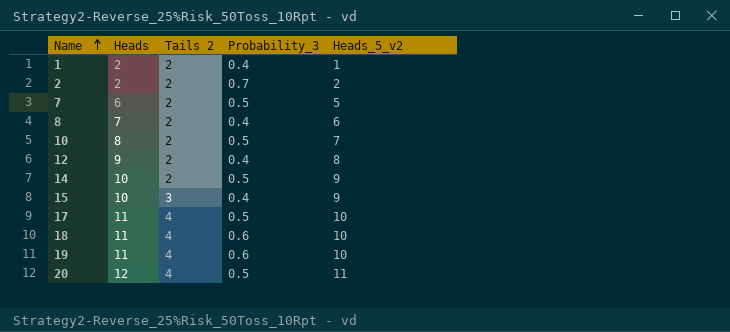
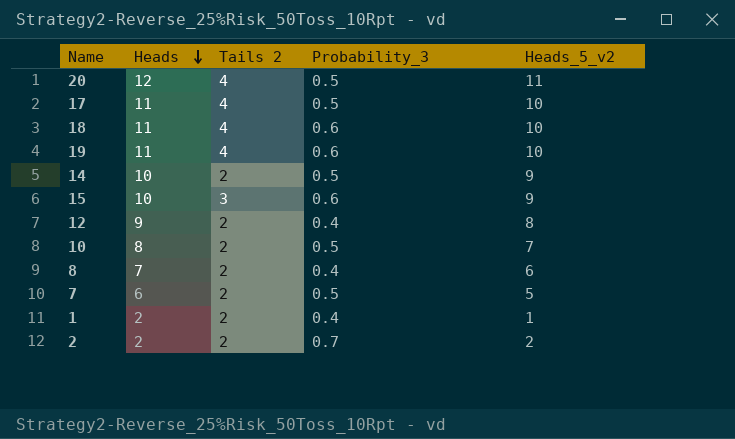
row order: Name ascending -> Heads descending
15 | Probability_3: 0.4 -> 0.6

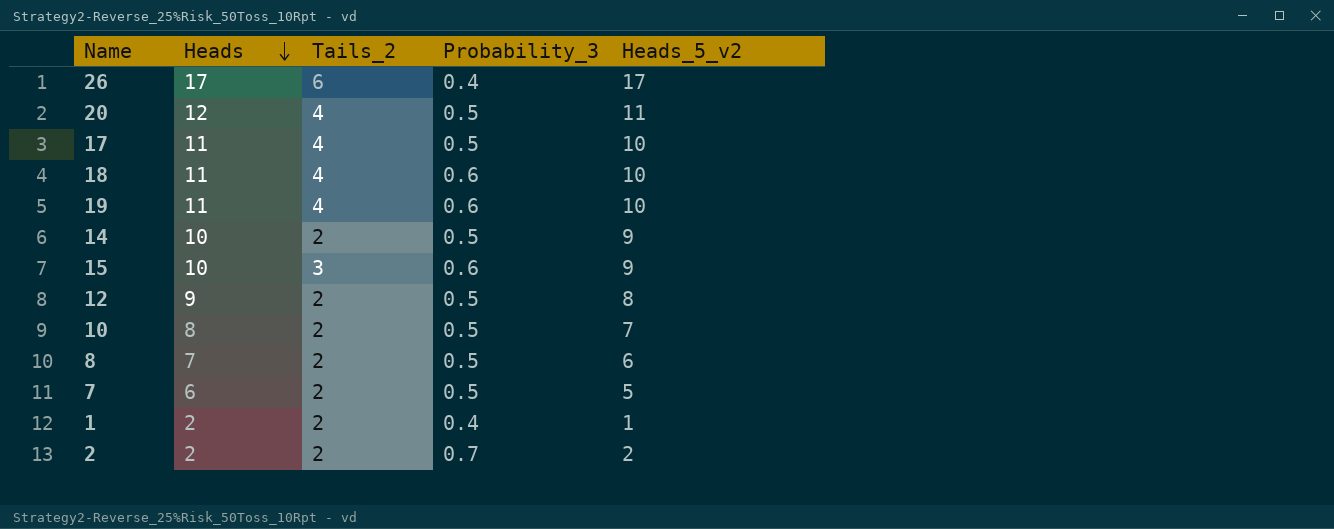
column name: Tails 2 -> Tails_2
row 26: none -> 17 | 6 | 0.4 | 17
12 | Probability_3: 0.4 -> 0.5
8 | Probability_3: 0.4 -> 0.5

